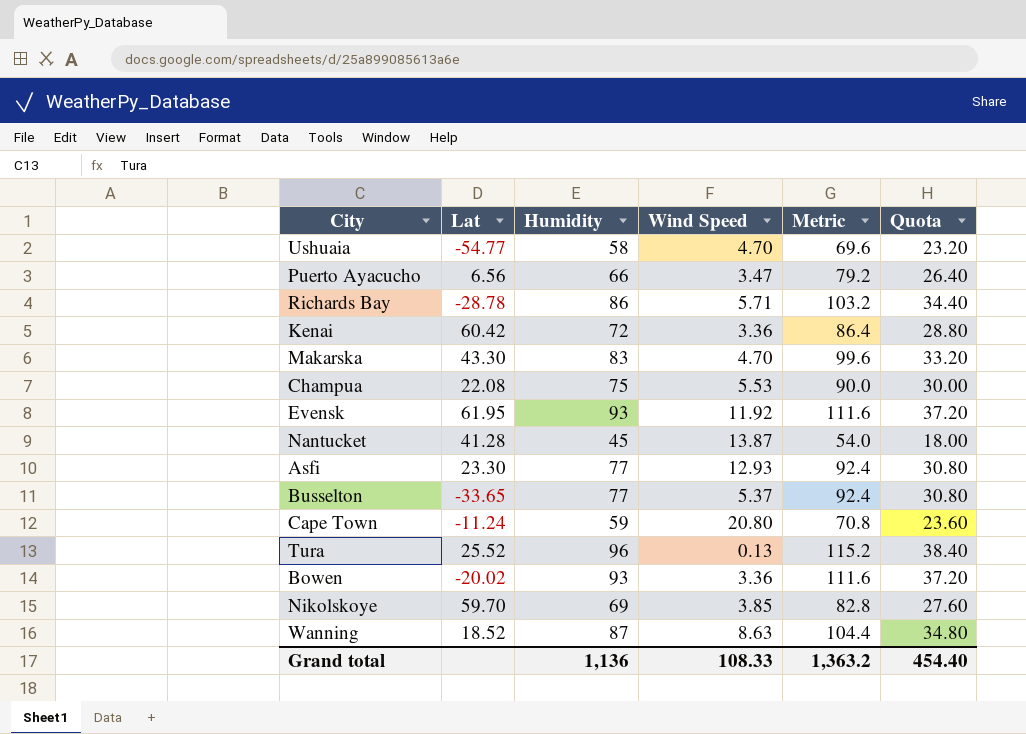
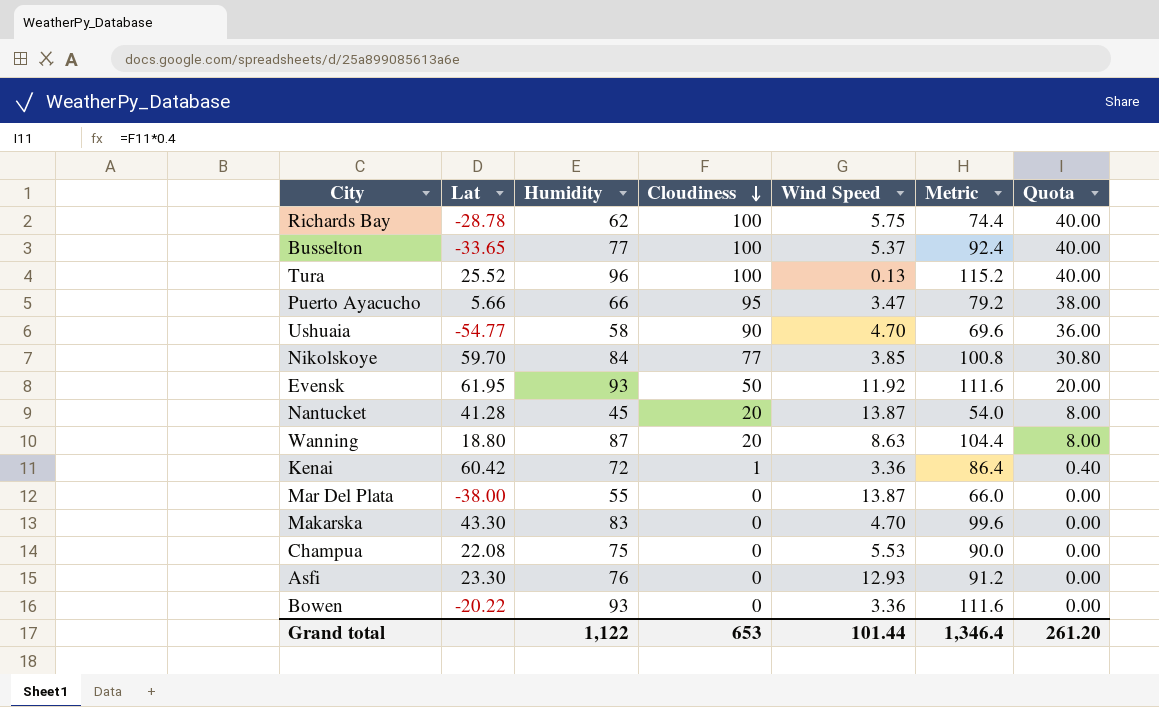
row order: none -> Cloudiness descending
column Cloudiness | position: none -> 4
column Quota | formula: [Humidity] * 0.4 -> [Cloudiness] * 0.4
row Cape Town: -11.24 | 59 | 20.80 | 70.8 | 23.60 -> none
Richards Bay | Humidity: 86 -> 62
Richards Bay | Wind Speed: 5.71 -> 5.75
Richards Bay | Metric: 103.2 -> 74.4
Puerto Ayacucho | Lat: 6.56 -> 5.66
Nikolskoye | Humidity: 69 -> 84
Nikolskoye | Metric: 82.8 -> 100.8
Wanning | Lat: 18.52 -> 18.80
row Mar Del Plata: none -> -38.00 | 55 | 0 | 13.87 | 66.0 | 0.00
Asfi | Humidity: 77 -> 76
Asfi | Metric: 92.4 -> 91.2
Bowen | Lat: -20.02 -> -20.22
Grand total | Humidity: 1,136 -> 1,122
Grand total | Wind Speed: 108.33 -> 101.44
Grand total | Metric: 1,363.2 -> 1,346.4
Grand total | Quota: 454.40 -> 261.20

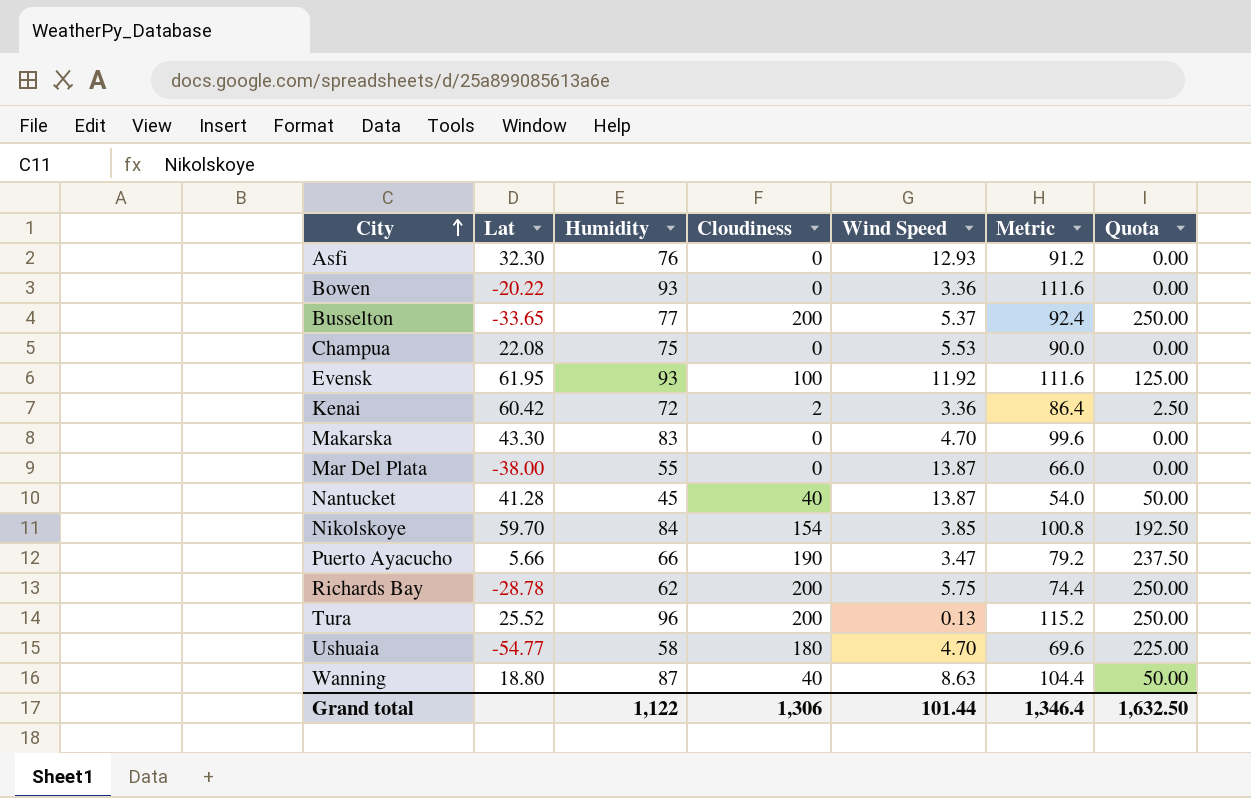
row order: Cloudiness descending -> City ascending
column Quota | formula: [Cloudiness] * 0.4 -> [Cloudiness] * 1.25
Asfi | Lat: 23.30 -> 32.30
Busselton | Cloudiness: 100 -> 200
Evensk | Cloudiness: 50 -> 100
Kenai | Cloudiness: 1 -> 2
Nantucket | Cloudiness: 20 -> 40
Nikolskoye | Cloudiness: 77 -> 154
Puerto Ayacucho | Cloudiness: 95 -> 190
Richards Bay | Cloudiness: 100 -> 200
Tura | Cloudiness: 100 -> 200
Ushuaia | Cloudiness: 90 -> 180
Wanning | Cloudiness: 20 -> 40
Grand total | Cloudiness: 653 -> 1,306
Grand total | Quota: 261.20 -> 1,632.50

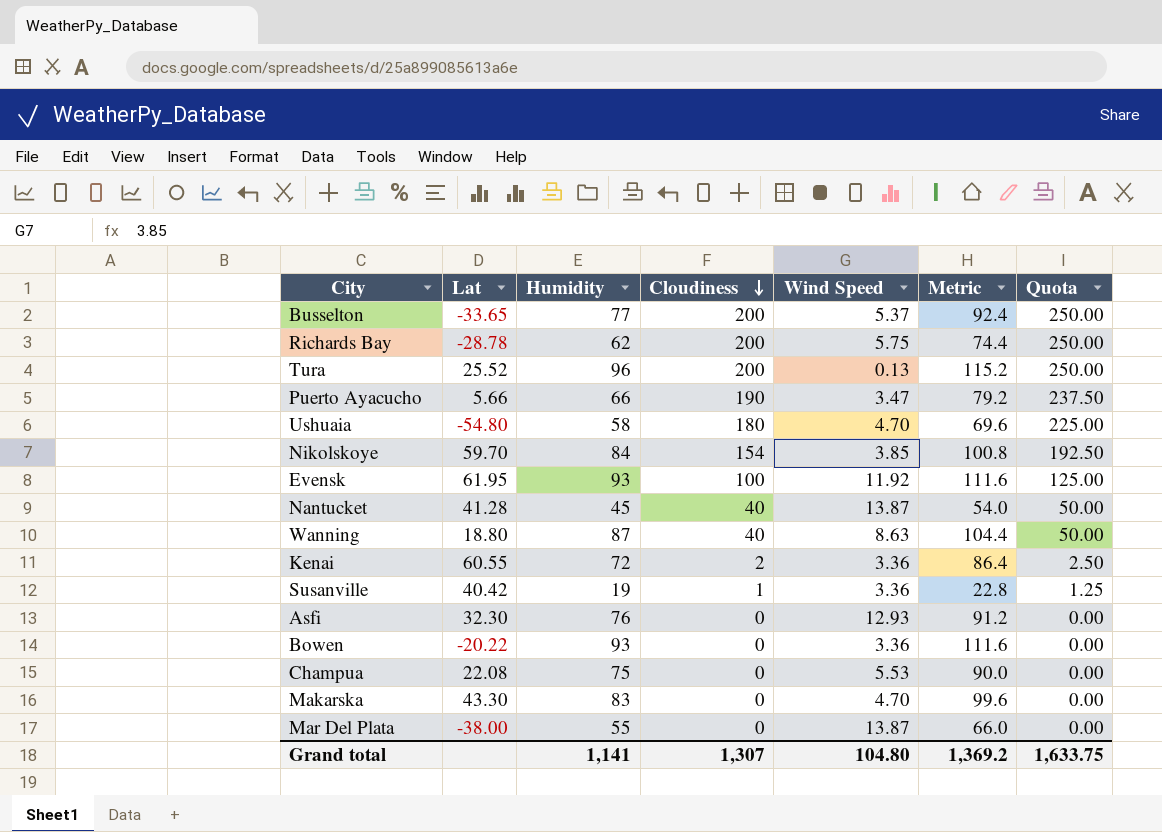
row order: City ascending -> Cloudiness descending
Ushuaia | Lat: -54.77 -> -54.80
Kenai | Lat: 60.42 -> 60.55
row Susanville: none -> 40.42 | 19 | 1 | 3.36 | 22.8 | 1.25
Grand total | Humidity: 1,122 -> 1,141
Grand total | Cloudiness: 1,306 -> 1,307
Grand total | Wind Speed: 101.44 -> 104.80
Grand total | Metric: 1,346.4 -> 1,369.2
Grand total | Quota: 1,632.50 -> 1,633.75

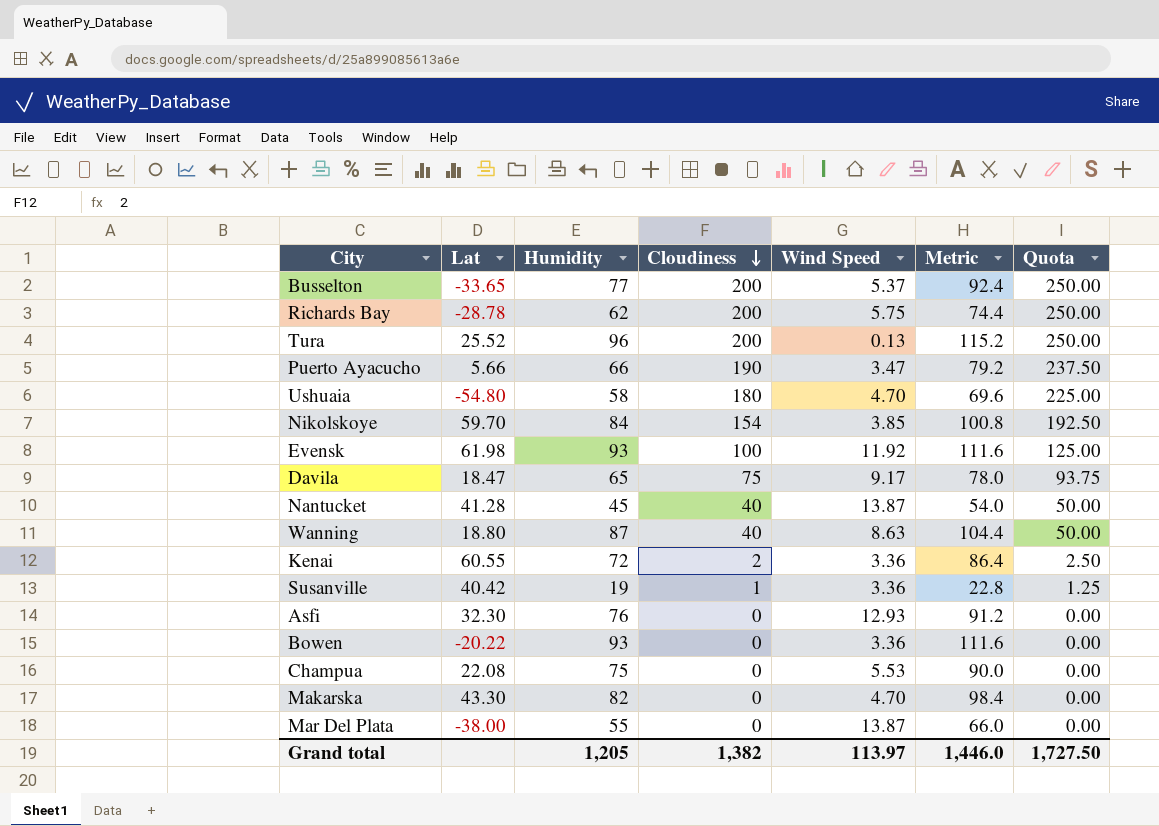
Evensk | Lat: 61.95 -> 61.98
row Davila: none -> 18.47 | 65 | 75 | 9.17 | 78.0 | 93.75
Makarska | Humidity: 83 -> 82
Makarska | Metric: 99.6 -> 98.4
Grand total | Humidity: 1,141 -> 1,205
Grand total | Cloudiness: 1,307 -> 1,382
Grand total | Wind Speed: 104.80 -> 113.97
Grand total | Metric: 1,369.2 -> 1,446.0
Grand total | Quota: 1,633.75 -> 1,727.50

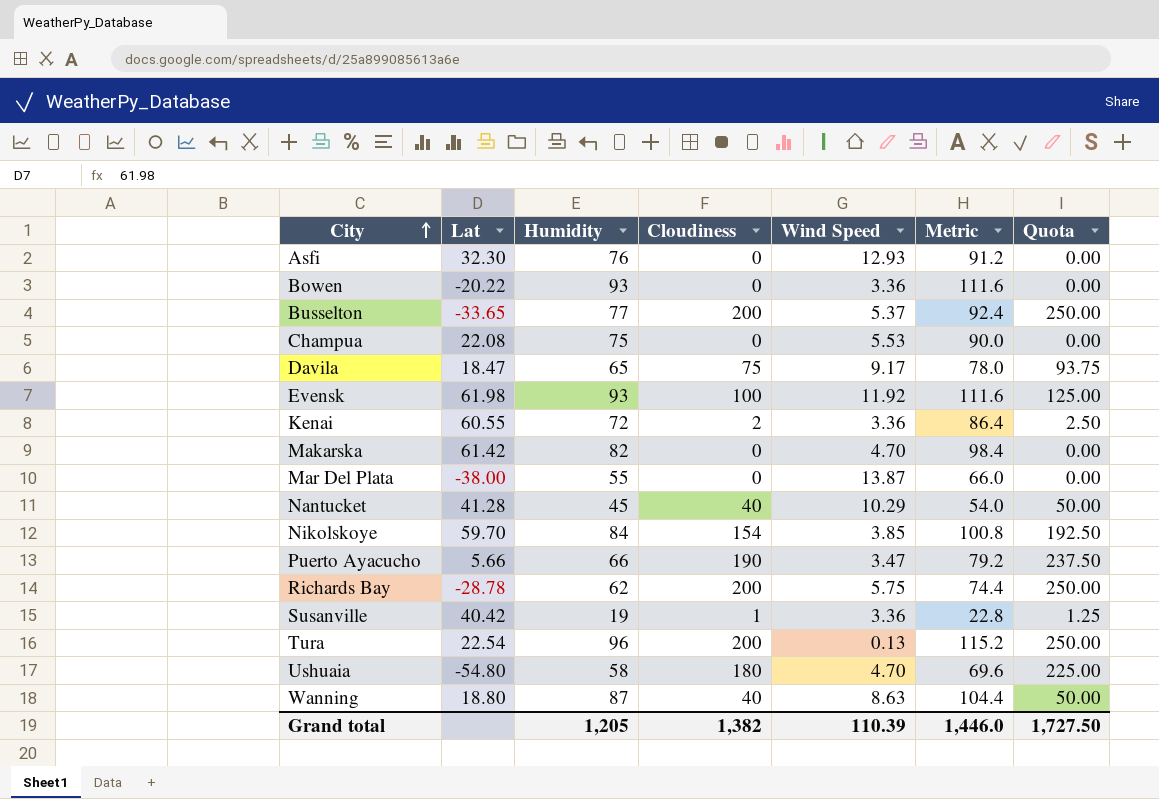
row order: Cloudiness descending -> City ascending
Makarska | Lat: 43.30 -> 61.42
Nantucket | Wind Speed: 13.87 -> 10.29
Tura | Lat: 25.52 -> 22.54
Grand total | Wind Speed: 113.97 -> 110.39

